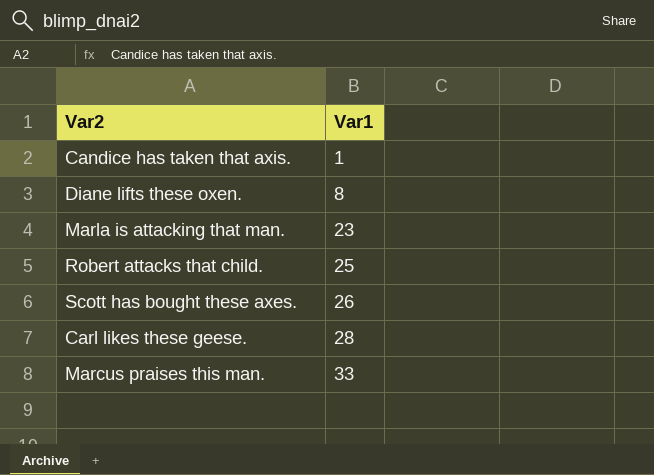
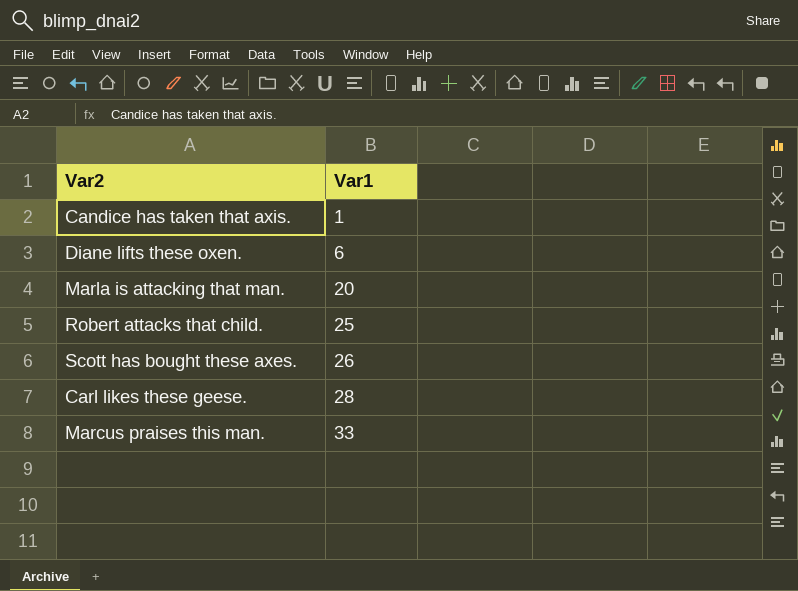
Diane lifts these oxen. | Var1: 8 -> 6
Marla is attacking that man. | Var1: 23 -> 20

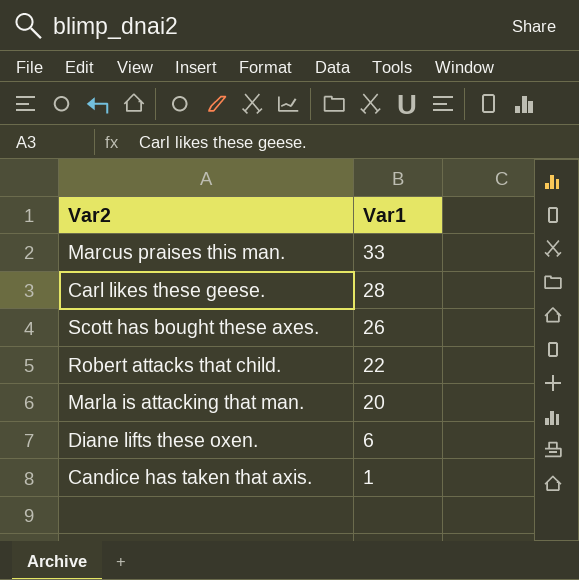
row order: Var1 ascending -> Var1 descending
Robert attacks that child. | Var1: 25 -> 22

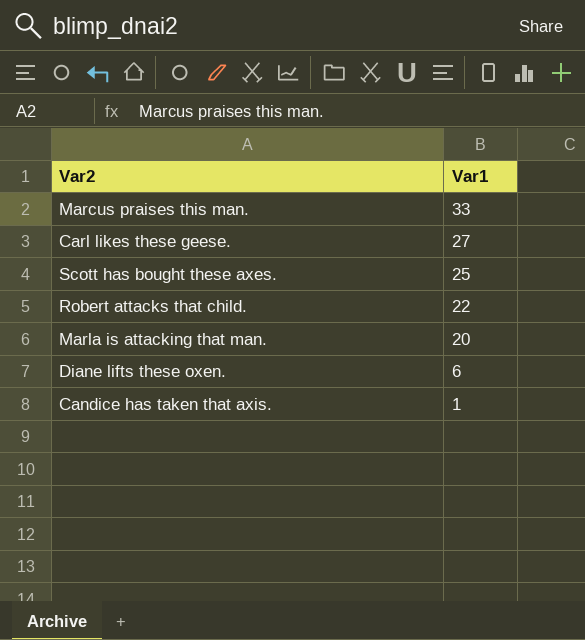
Carl likes these geese. | Var1: 28 -> 27
Scott has bought these axes. | Var1: 26 -> 25

